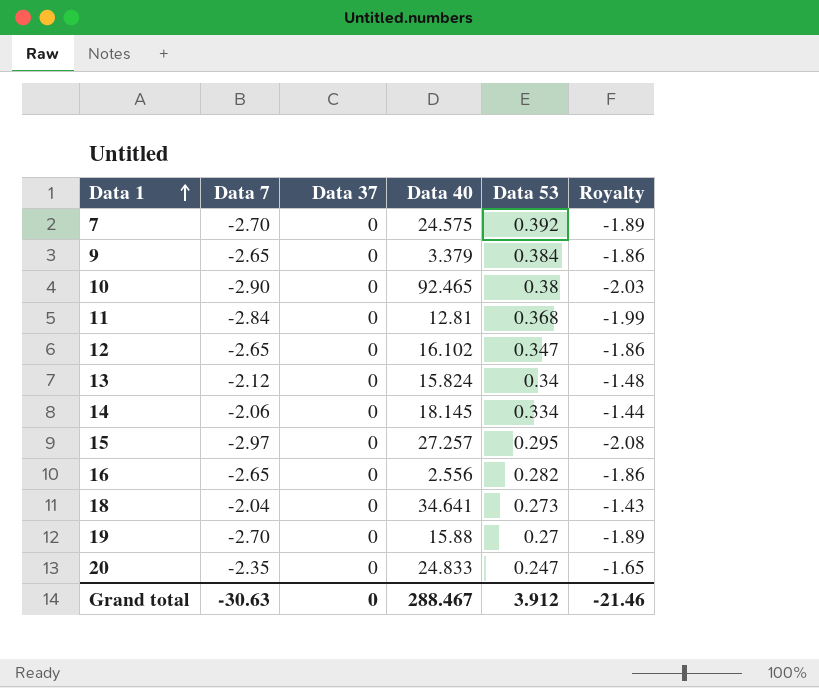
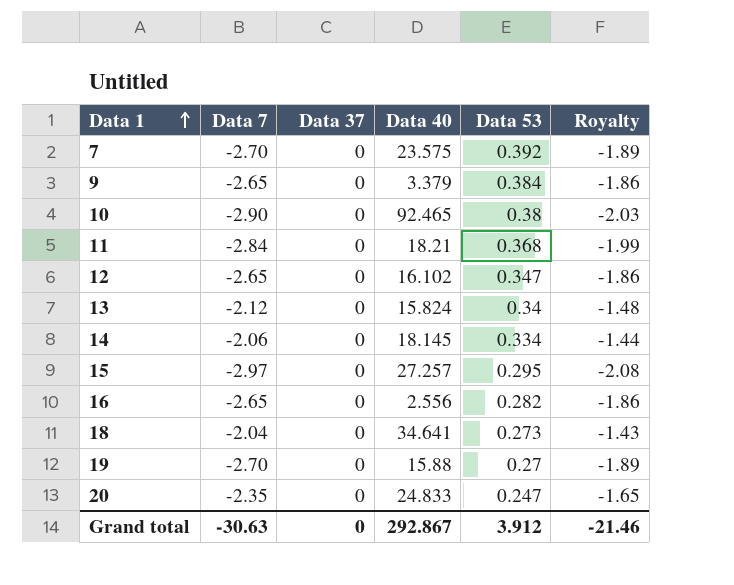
7 | Data 40: 24.575 -> 23.575
11 | Data 40: 12.81 -> 18.21
Grand total | Data 40: 288.467 -> 292.867

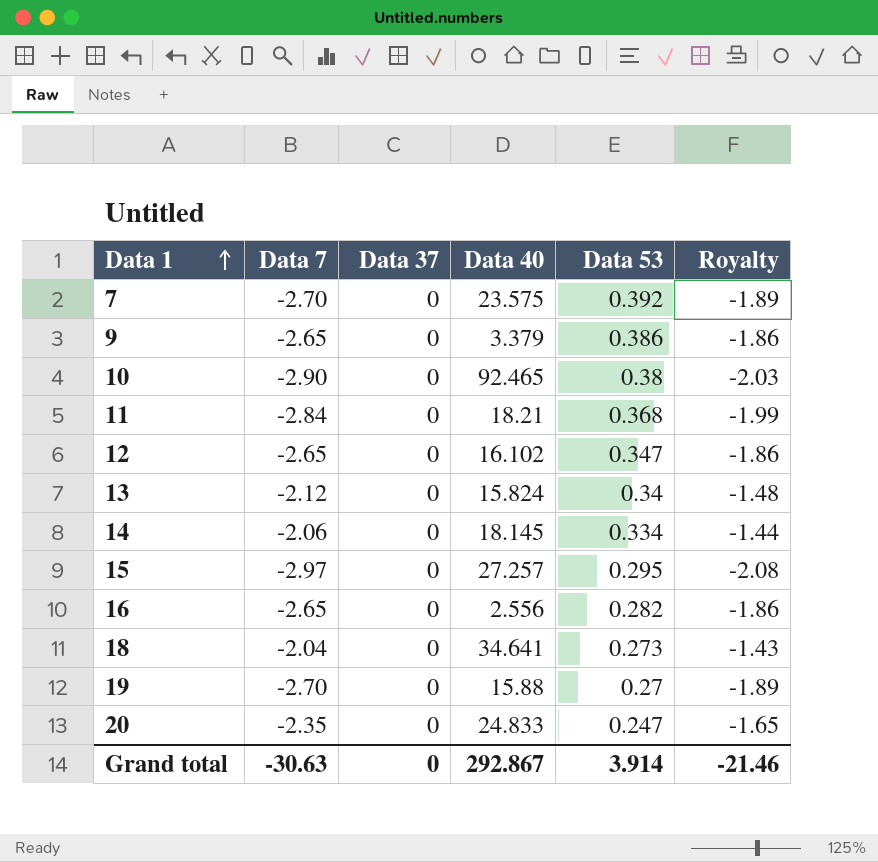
9 | Data 53: 0.384 -> 0.386
Grand total | Data 53: 3.912 -> 3.914

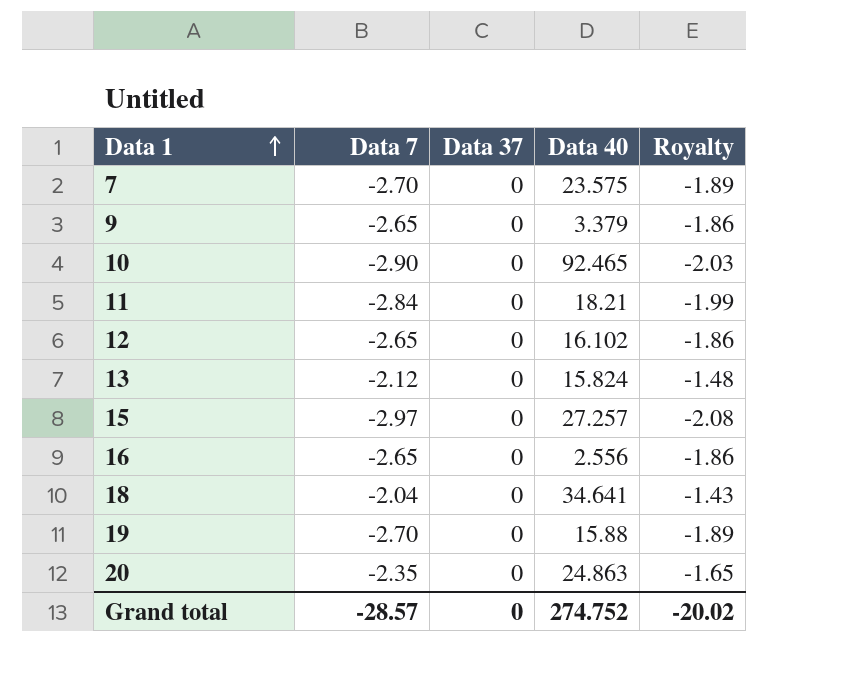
column Data 53 | position: 5 -> none
row 14: -2.06 | 0 | 18.145 | 0.334 | -1.44 -> none
20 | Data 40: 24.833 -> 24.863
Grand total | Data 7: -30.63 -> -28.57
Grand total | Data 40: 292.867 -> 274.752
Grand total | Royalty: -21.46 -> -20.02

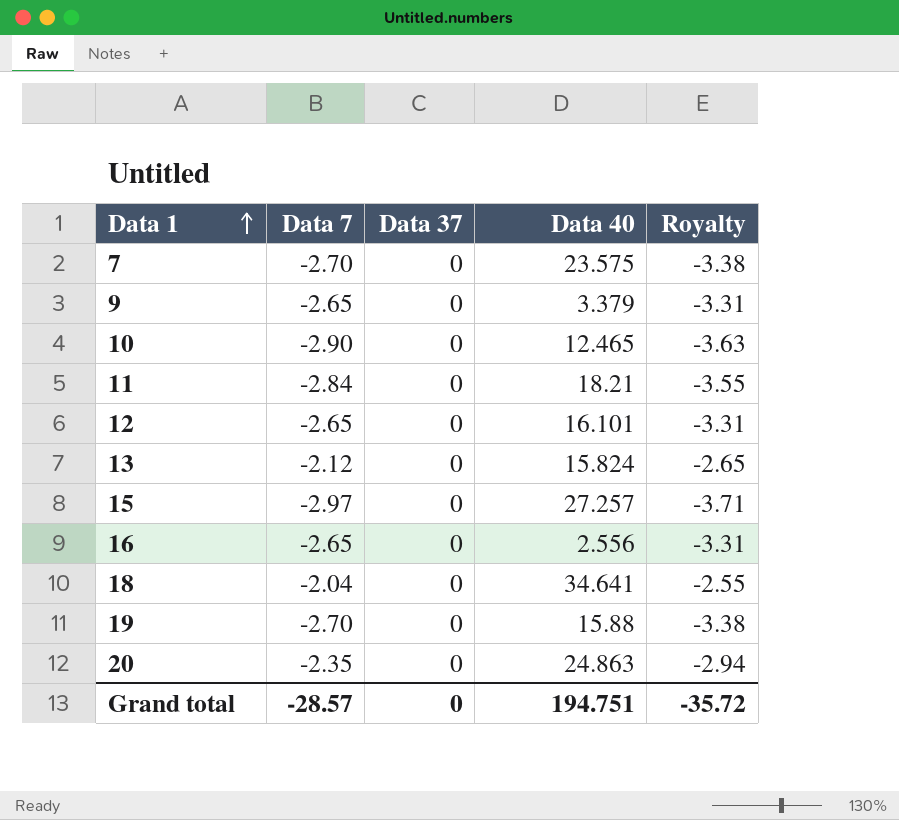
column Royalty | formula: [Data 7] * 0.7 -> [Data 7] * 1.25
10 | Data 40: 92.465 -> 12.465
12 | Data 40: 16.102 -> 16.101
Grand total | Data 40: 274.752 -> 194.751
Grand total | Royalty: -20.02 -> -35.72

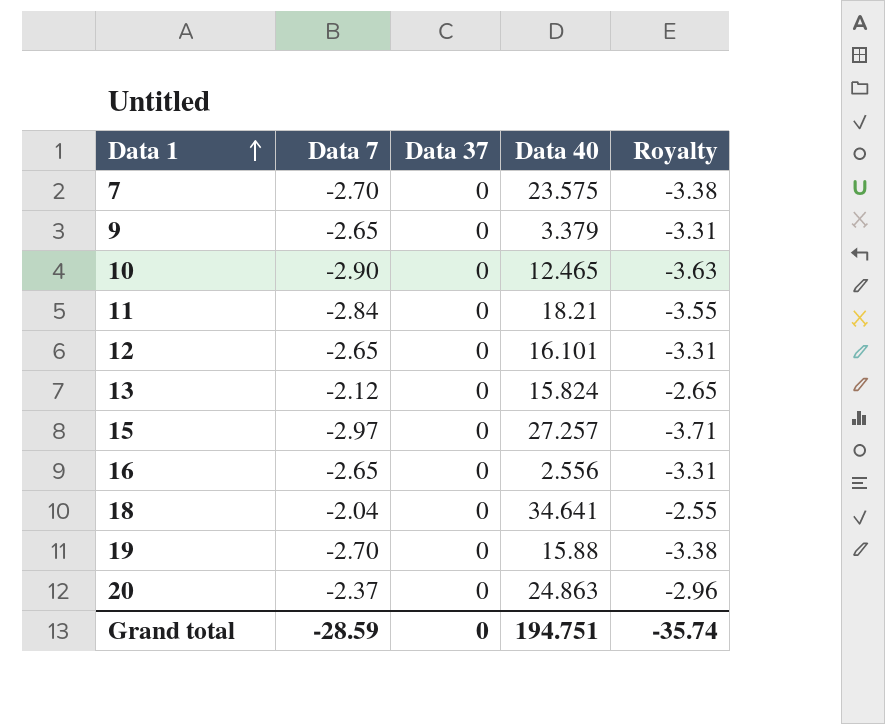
20 | Data 7: -2.35 -> -2.37
20 | Royalty: -2.94 -> -2.96
Grand total | Data 7: -28.57 -> -28.59
Grand total | Royalty: -35.72 -> -35.74

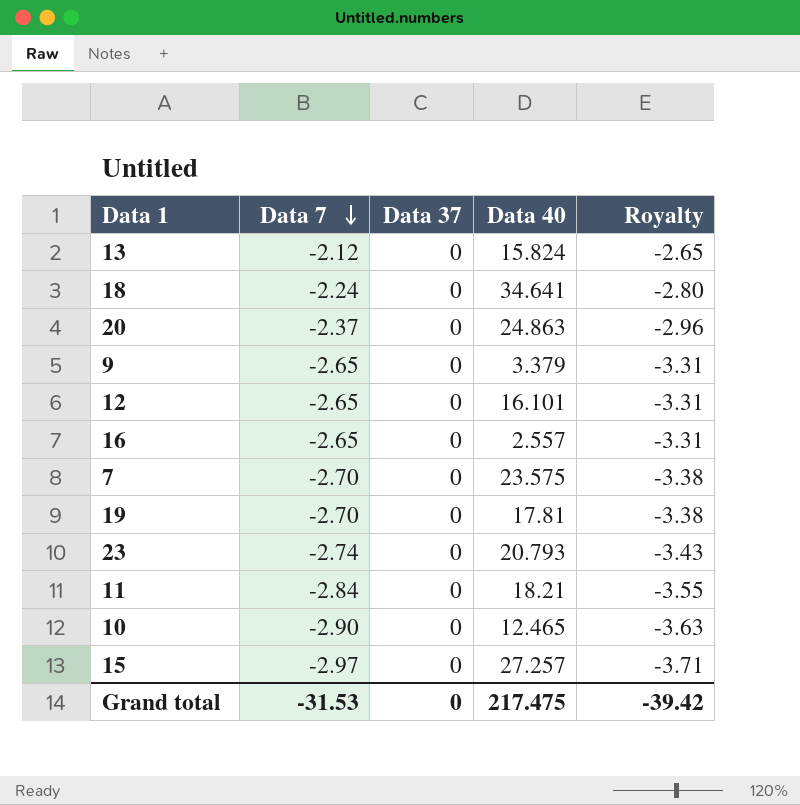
row order: Data 1 ascending -> Data 7 descending
18 | Data 7: -2.04 -> -2.24
18 | Royalty: -2.55 -> -2.80
16 | Data 40: 2.556 -> 2.557
19 | Data 40: 15.88 -> 17.81
row 23: none -> -2.74 | 0 | 20.793 | -3.43
Grand total | Data 7: -28.59 -> -31.53
Grand total | Data 40: 194.751 -> 217.475
Grand total | Royalty: -35.74 -> -39.42

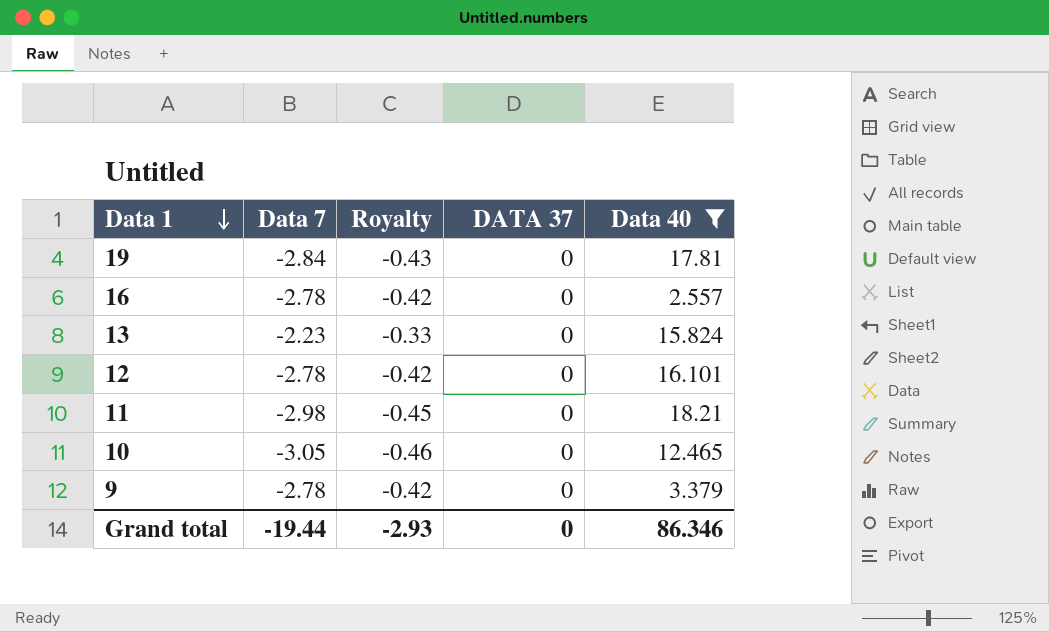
filter: none -> Data 40 <= 18.21
row order: Data 7 descending -> Data 1 descending
column Royalty | formula: [Data 7] * 1.25 -> [Data 7] * 0.15
column Royalty | position: 5 -> 3
column name: Data 37 -> DATA 37
19 | Data 7: -2.70 -> -2.84
16 | Data 7: -2.65 -> -2.78
13 | Data 7: -2.12 -> -2.23
12 | Data 7: -2.65 -> -2.78
11 | Data 7: -2.84 -> -2.98
10 | Data 7: -2.90 -> -3.05
9 | Data 7: -2.65 -> -2.78
Grand total | Data 7: -31.53 -> -19.44
Grand total | Royalty: -39.42 -> -2.93
Grand total | Data 40: 217.475 -> 86.346

